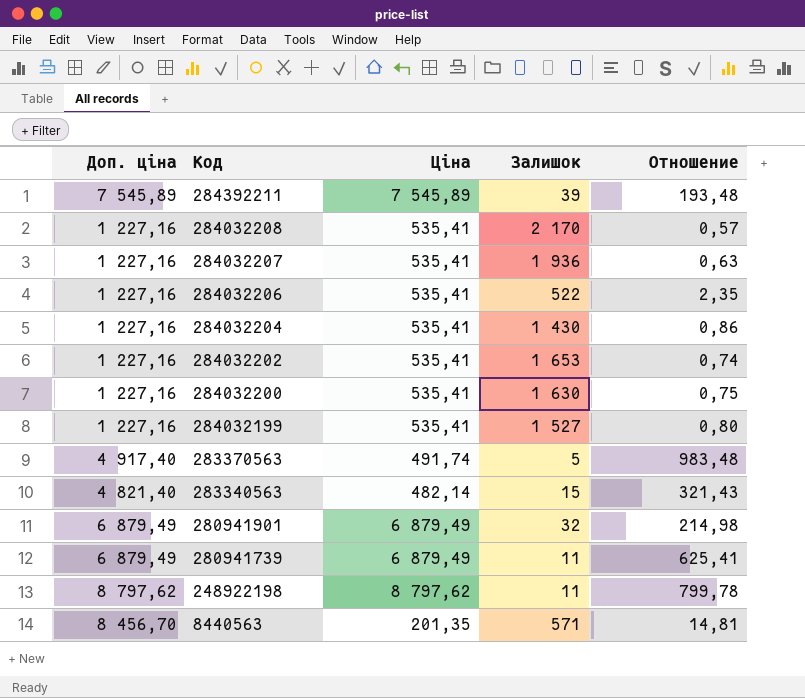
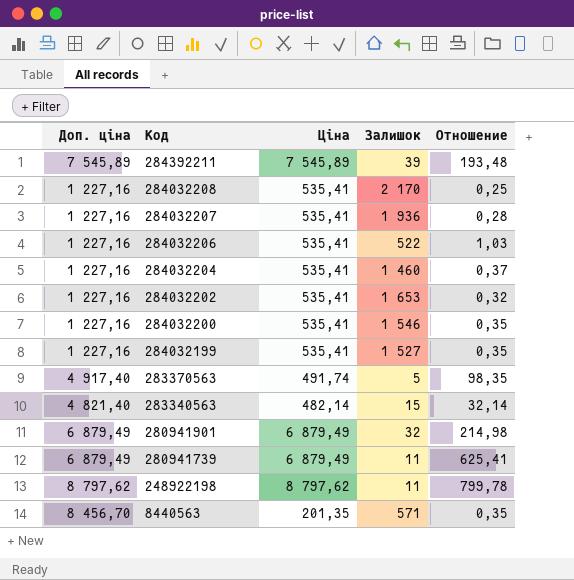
column Отношение | formula: [Доп. ціна] / [Залишок] -> [Ціна] / [Залишок]
284032204 | Залишок: 1 430 -> 1 460
284032200 | Залишок: 1 630 -> 1 546

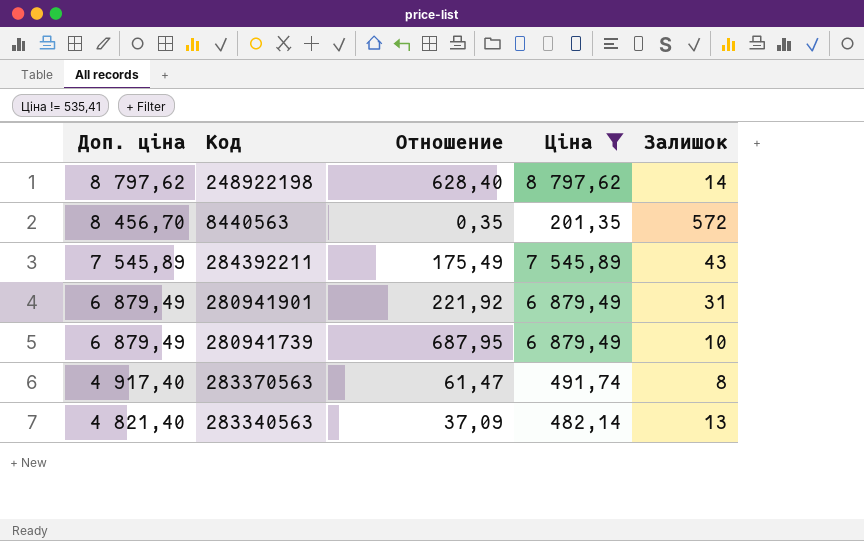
filter: none -> Ціна != 535,41
row order: Код descending -> Доп. ціна descending
column Отношение | position: 5 -> 3
248922198 | Отношение: 799,78 -> 628,40
248922198 | Залишок: 11 -> 14
8440563 | Залишок: 571 -> 572
284392211 | Отношение: 193,48 -> 175,49
284392211 | Залишок: 39 -> 43
280941901 | Отношение: 214,98 -> 221,92
280941901 | Залишок: 32 -> 31
280941739 | Отношение: 625,41 -> 687,95
280941739 | Залишок: 11 -> 10
283370563 | Отношение: 98,35 -> 61,47
283370563 | Залишок: 5 -> 8
283340563 | Отношение: 32,14 -> 37,09
283340563 | Залишок: 15 -> 13

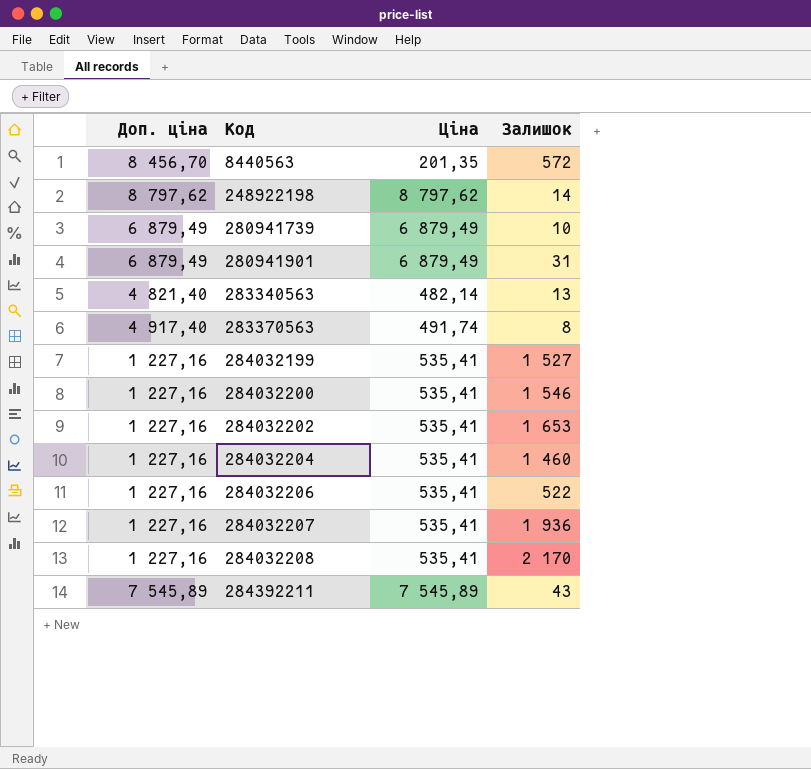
filter: Ціна != 535,41 -> none
row order: Доп. ціна descending -> Код ascending
column Отношение | formula: [Ціна] / [Залишок] -> none

